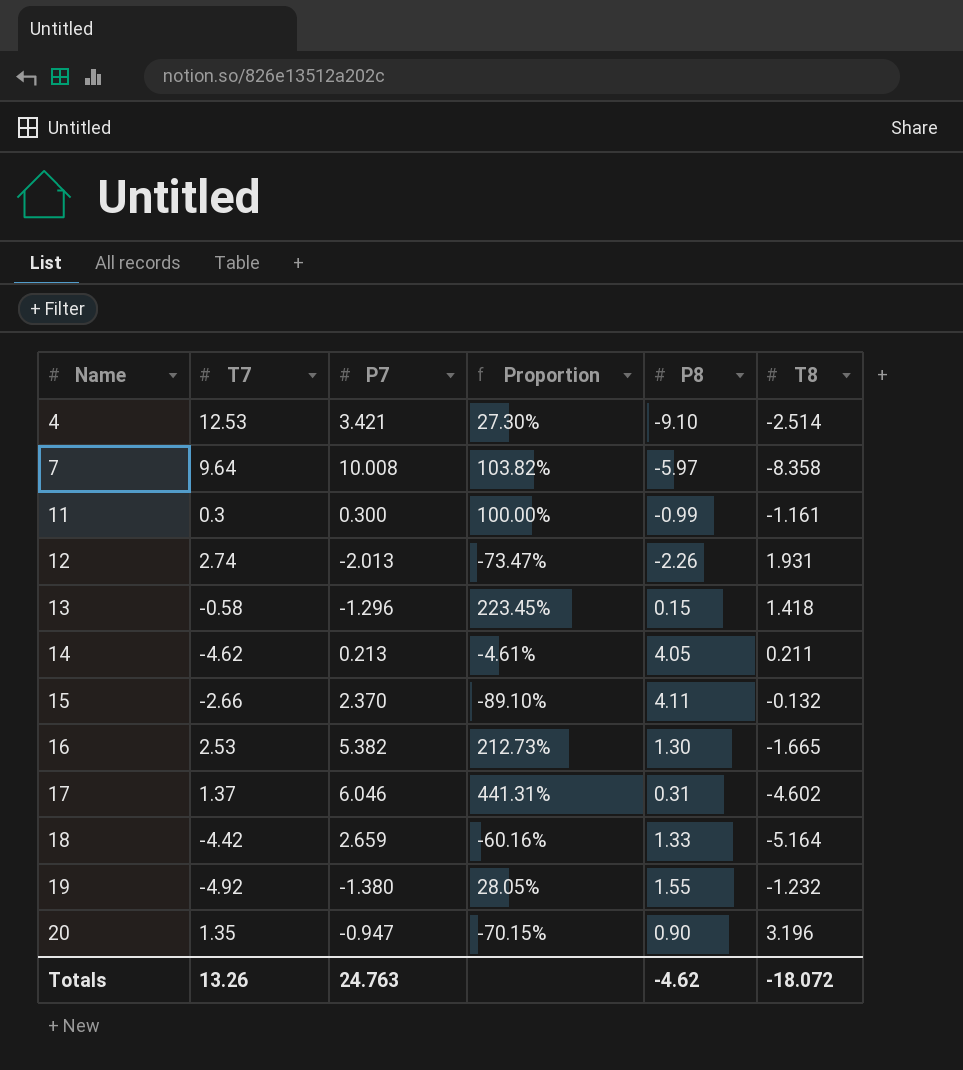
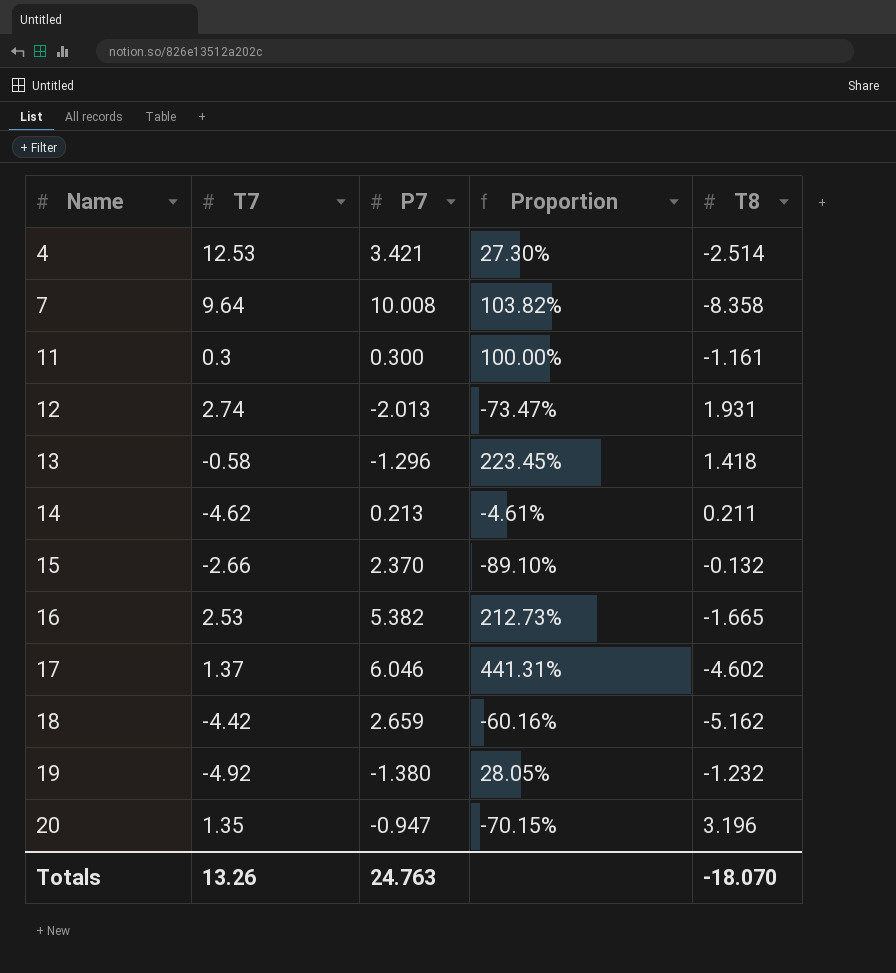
column P8 | position: 5 -> none
18 | T8: -5.164 -> -5.162
Totals | T8: -18.072 -> -18.070

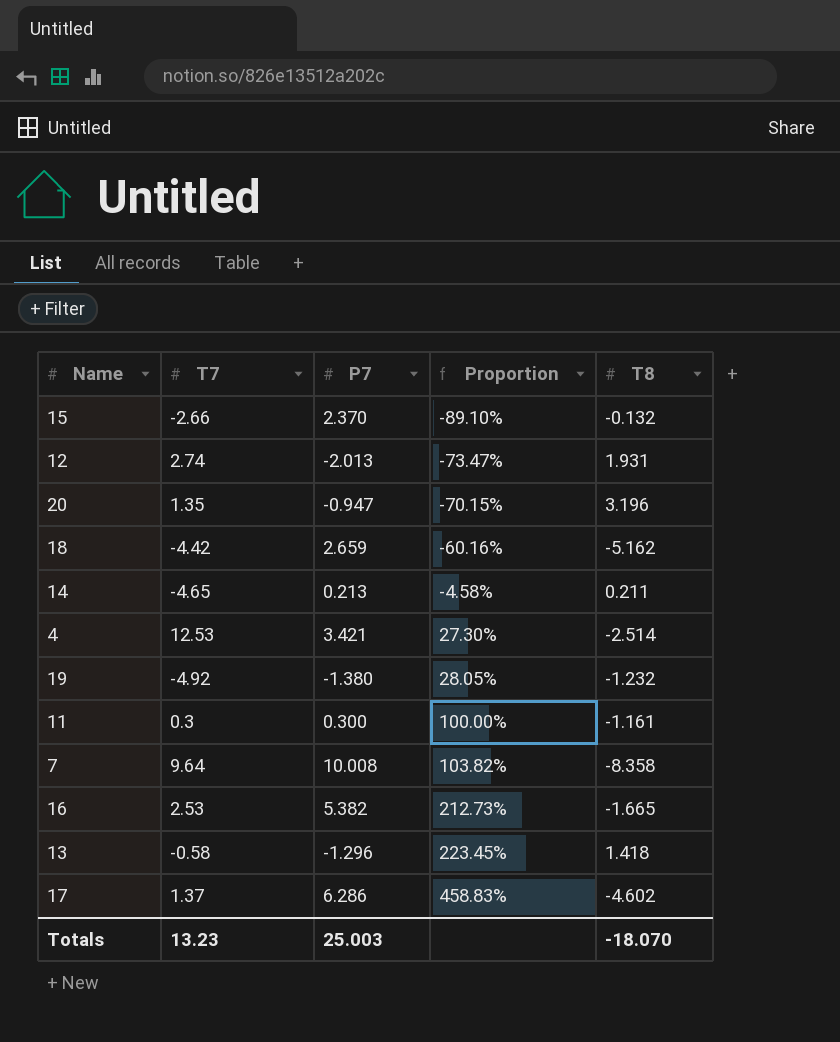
row order: Name ascending -> Proportion ascending
14 | T7: -4.62 -> -4.65
14 | Proportion: -4.61% -> -4.58%
17 | P7: 6.046 -> 6.286
17 | Proportion: 441.31% -> 458.83%
Totals | T7: 13.26 -> 13.23
Totals | P7: 24.763 -> 25.003

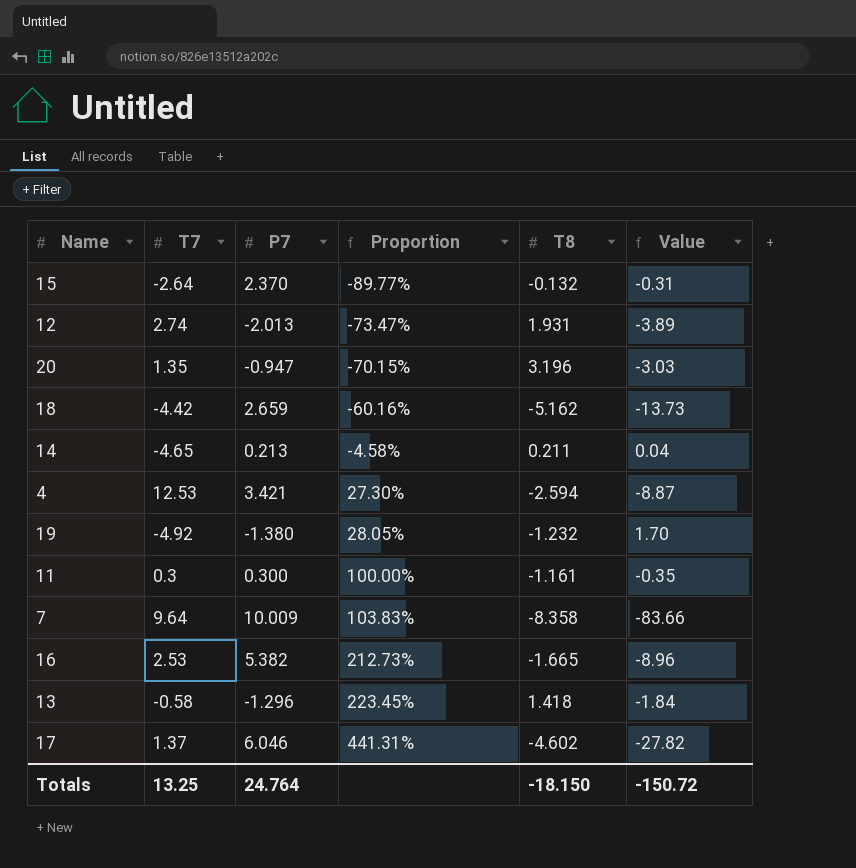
column Value | formula: none -> [P7] * [T8]
15 | T7: -2.66 -> -2.64
15 | Proportion: -89.10% -> -89.77%
4 | T8: -2.514 -> -2.594
7 | P7: 10.008 -> 10.009
7 | Proportion: 103.82% -> 103.83%
17 | P7: 6.286 -> 6.046
17 | Proportion: 458.83% -> 441.31%
Totals | T7: 13.23 -> 13.25
Totals | P7: 25.003 -> 24.764
Totals | T8: -18.070 -> -18.150

